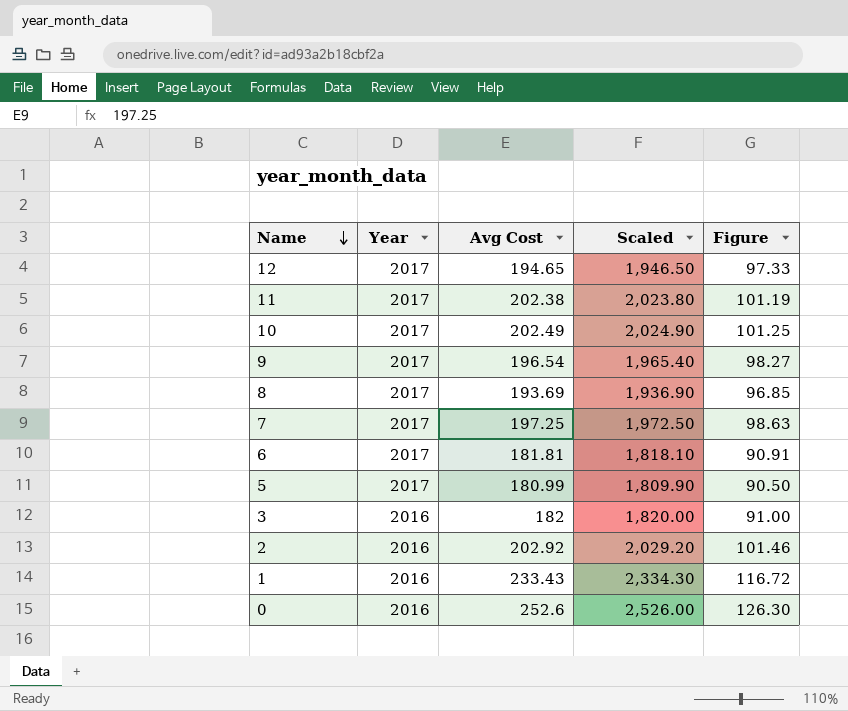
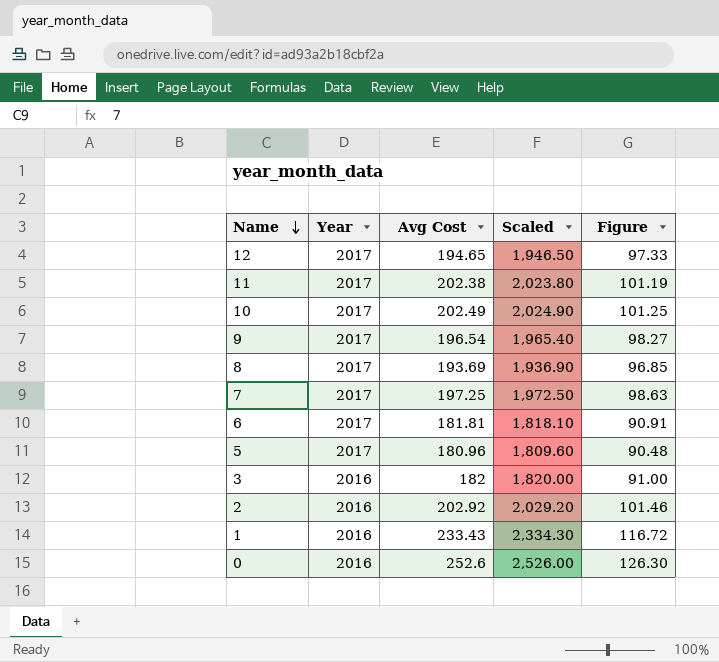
5 | Avg Cost: 180.99 -> 180.96
5 | Scaled: 1,809.90 -> 1,809.60
5 | Figure: 90.50 -> 90.48

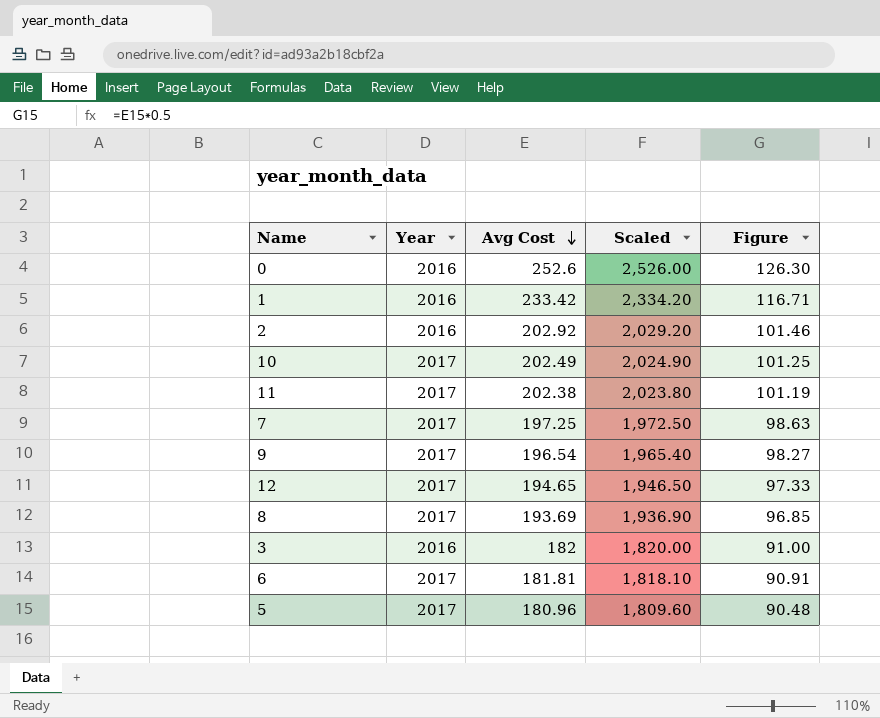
row order: Name descending -> Avg Cost descending
1 | Avg Cost: 233.43 -> 233.42
1 | Scaled: 2,334.30 -> 2,334.20
1 | Figure: 116.72 -> 116.71

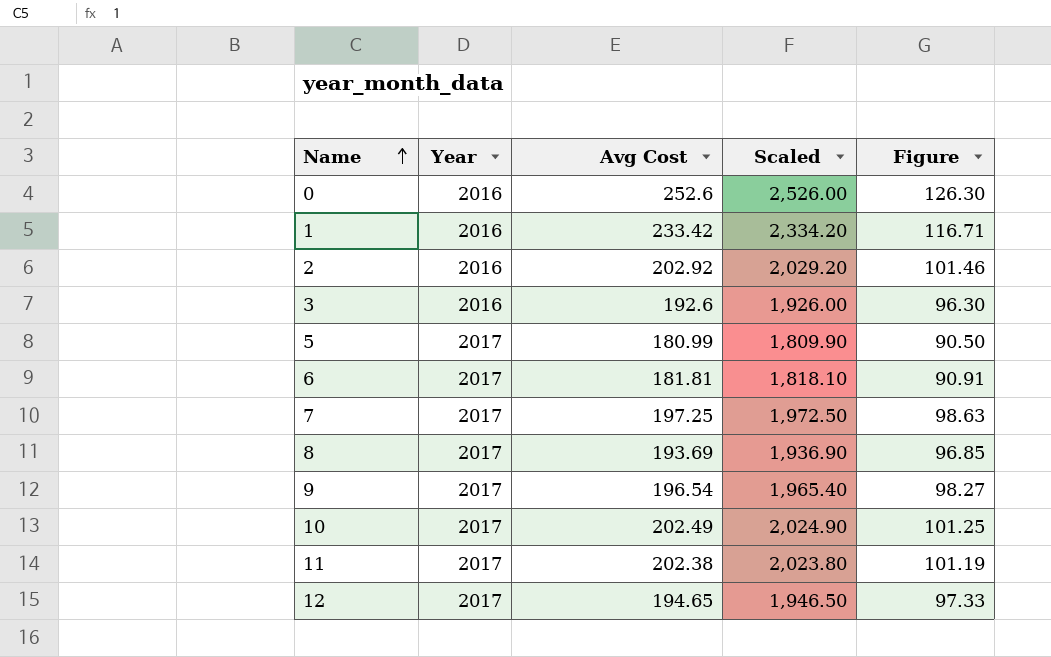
row order: Avg Cost descending -> Name ascending
3 | Avg Cost: 182 -> 192.6
3 | Scaled: 1,820.00 -> 1,926.00
3 | Figure: 91.00 -> 96.30
5 | Avg Cost: 180.96 -> 180.99
5 | Scaled: 1,809.60 -> 1,809.90
5 | Figure: 90.48 -> 90.50

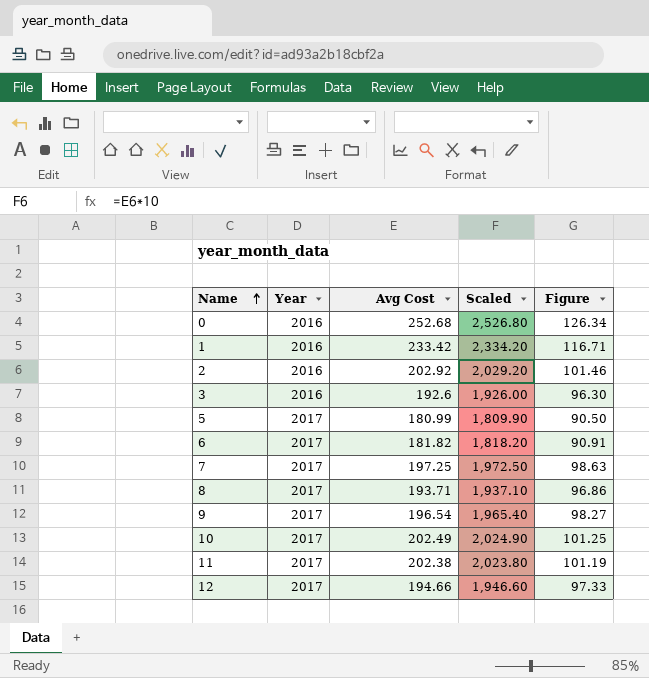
0 | Avg Cost: 252.6 -> 252.68
0 | Scaled: 2,526.00 -> 2,526.80
0 | Figure: 126.30 -> 126.34
6 | Avg Cost: 181.81 -> 181.82
6 | Scaled: 1,818.10 -> 1,818.20
8 | Avg Cost: 193.69 -> 193.71
8 | Scaled: 1,936.90 -> 1,937.10
8 | Figure: 96.85 -> 96.86
12 | Avg Cost: 194.65 -> 194.66
12 | Scaled: 1,946.50 -> 1,946.60

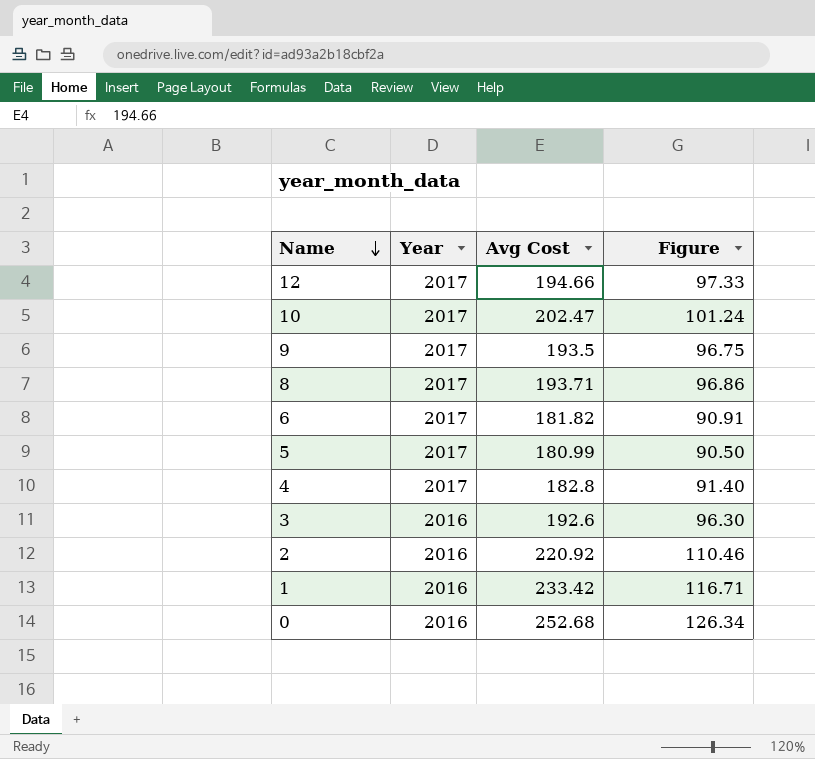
row order: Name ascending -> Name descending
column Scaled | formula: [Avg Cost] * 10 -> none
row 7: 2017 | 197.25 | 1,972.50 | 98.63 -> none
row 11: 2017 | 202.38 | 2,023.80 | 101.19 -> none
10 | Avg Cost: 202.49 -> 202.47
10 | Figure: 101.25 -> 101.24
9 | Avg Cost: 196.54 -> 193.5
9 | Figure: 98.27 -> 96.75
row 4: none -> 2017 | 182.8 | 91.40
2 | Avg Cost: 202.92 -> 220.92
2 | Figure: 101.46 -> 110.46

